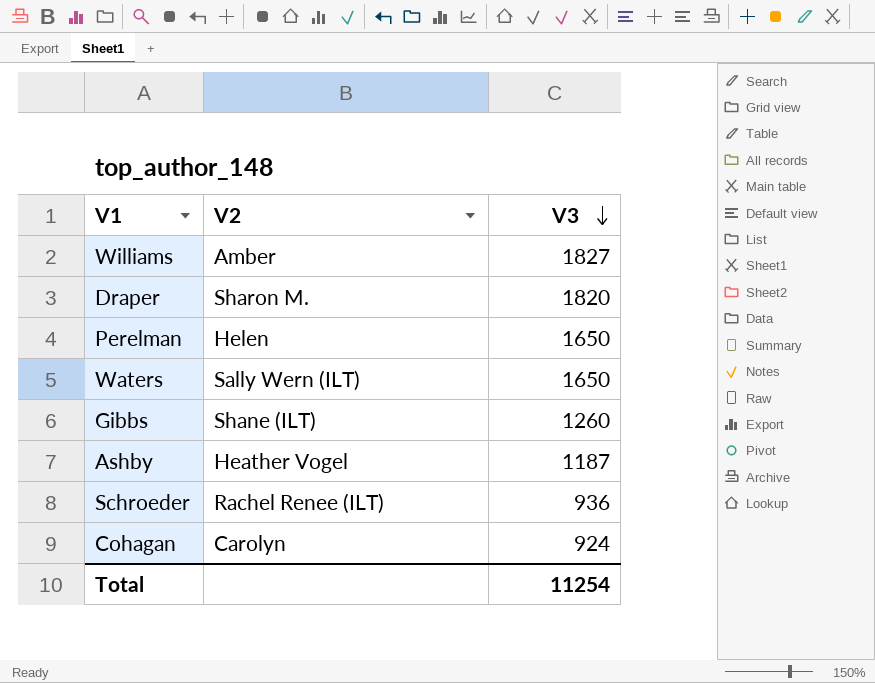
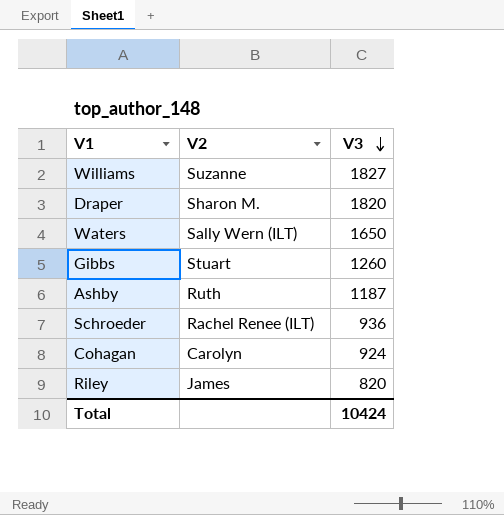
row Perelman: Helen | 1650 -> none
Williams | V2: Amber -> Suzanne
Gibbs | V2: Shane (ILT) -> Stuart
Ashby | V2: Heather Vogel -> Ruth
row Riley: none -> James | 820
Total | V3: 11254 -> 10424

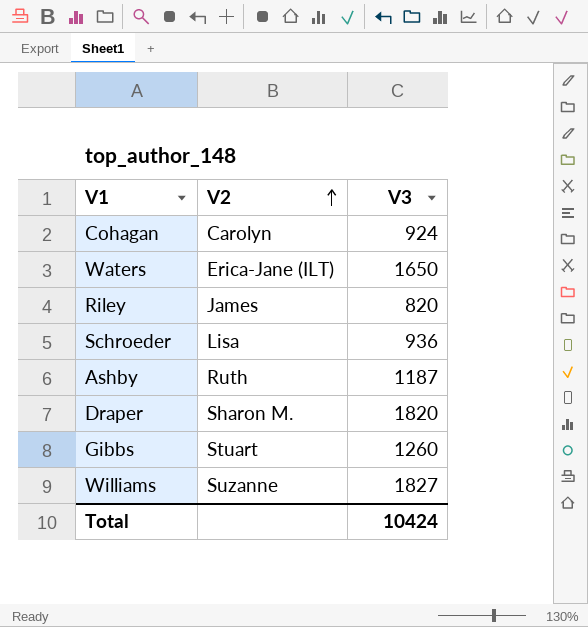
row order: V3 descending -> V2 ascending
Waters | V2: Sally Wern (ILT) -> Erica-Jane (ILT)
Schroeder | V2: Rachel Renee (ILT) -> Lisa

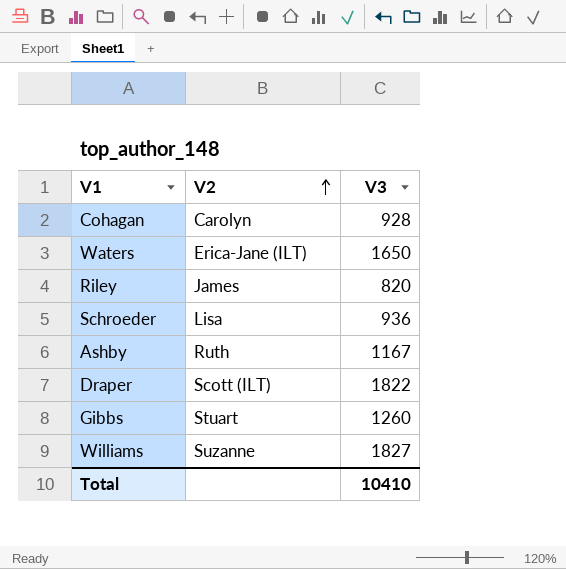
Cohagan | V3: 924 -> 928
Ashby | V3: 1187 -> 1167
Draper | V2: Sharon M. -> Scott (ILT)
Draper | V3: 1820 -> 1822
Total | V3: 10424 -> 10410

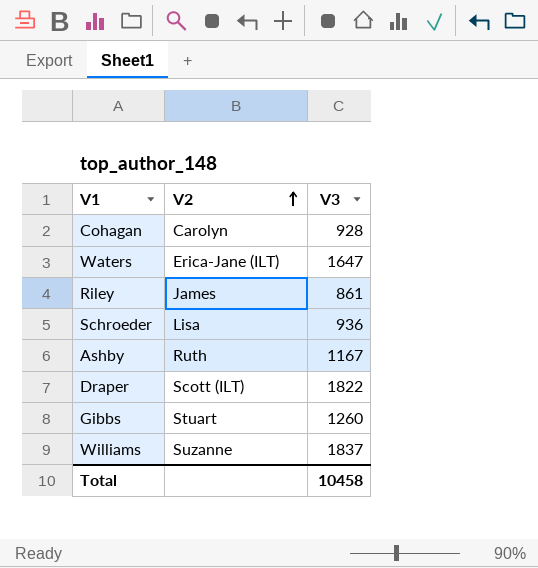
Waters | V3: 1650 -> 1647
Riley | V3: 820 -> 861
Williams | V3: 1827 -> 1837
Total | V3: 10410 -> 10458

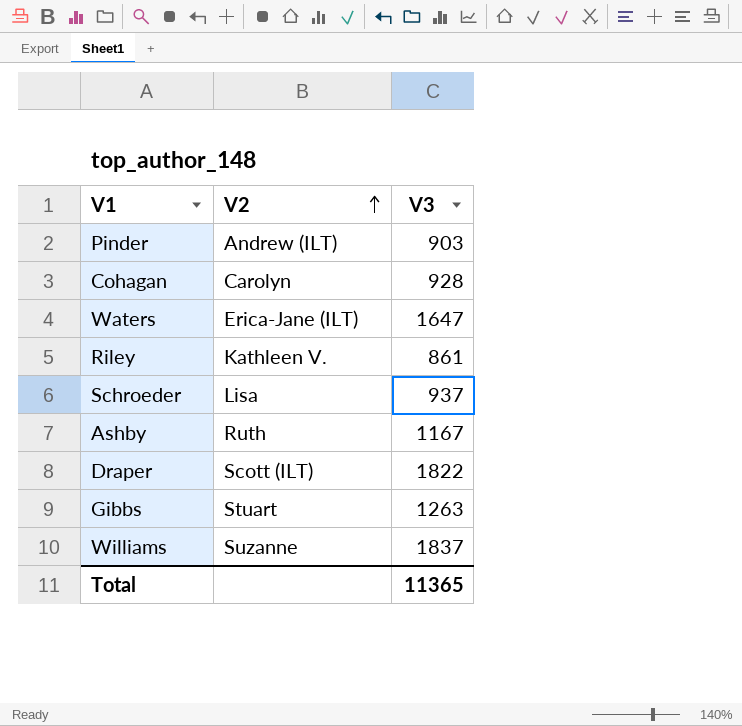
row Pinder: none -> Andrew (ILT) | 903
Riley | V2: James -> Kathleen V.
Schroeder | V3: 936 -> 937
Gibbs | V3: 1260 -> 1263
Total | V3: 10458 -> 11365

